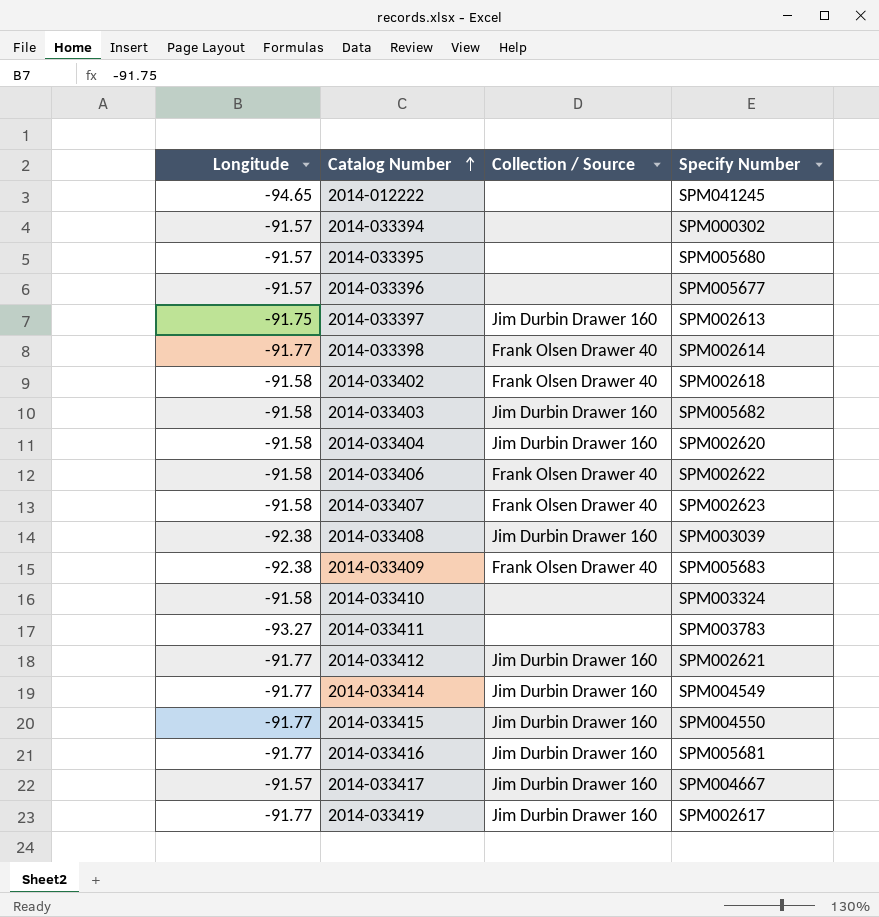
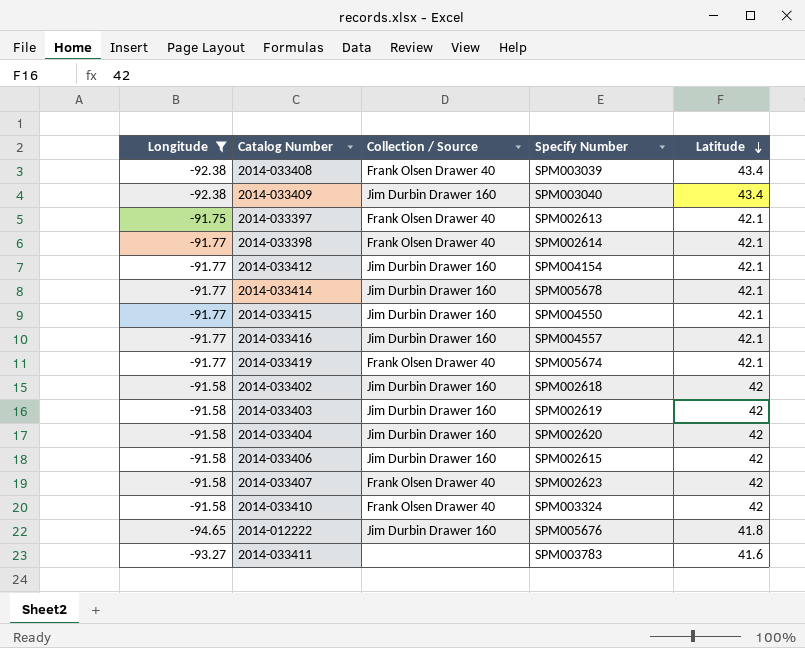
filter: none -> Longitude != -91.57
row order: Catalog Number ascending -> Latitude descending
column Latitude | position: none -> 5
2014-033408 | Collection / Source: Jim Durbin Drawer 160 -> Frank Olsen Drawer 40
2014-033409 | Collection / Source: Frank Olsen Drawer 40 -> Jim Durbin Drawer 160
2014-033409 | Specify Number: SPM005683 -> SPM003040
2014-033397 | Collection / Source: Jim Durbin Drawer 160 -> Frank Olsen Drawer 40
2014-033412 | Specify Number: SPM002621 -> SPM004154
2014-033414 | Specify Number: SPM004549 -> SPM005678
2014-033416 | Specify Number: SPM005681 -> SPM004557
2014-033419 | Collection / Source: Jim Durbin Drawer 160 -> Frank Olsen Drawer 40
2014-033419 | Specify Number: SPM002617 -> SPM005674
2014-033402 | Collection / Source: Frank Olsen Drawer 40 -> Jim Durbin Drawer 160
2014-033403 | Specify Number: SPM005682 -> SPM002619
2014-033406 | Collection / Source: Frank Olsen Drawer 40 -> Jim Durbin Drawer 160
2014-033406 | Specify Number: SPM002622 -> SPM002615
2014-033410 | Collection / Source: none -> Frank Olsen Drawer 40
2014-012222 | Collection / Source: none -> Jim Durbin Drawer 160
2014-012222 | Specify Number: SPM041245 -> SPM005676

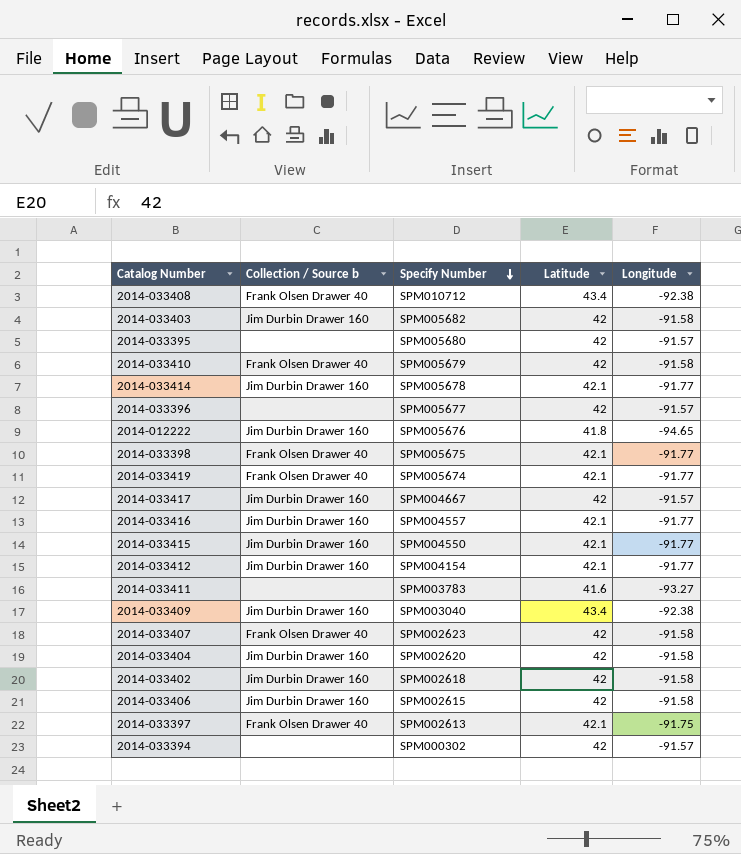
filter: Longitude != -91.57 -> none
row order: Latitude descending -> Specify Number descending
column name: Collection / Source -> Collection / Source b
column Longitude | position: 1 -> 5
2014-033408 | Specify Number: SPM003039 -> SPM010712
2014-033403 | Specify Number: SPM002619 -> SPM005682
2014-033410 | Specify Number: SPM003324 -> SPM005679
2014-033398 | Specify Number: SPM002614 -> SPM005675

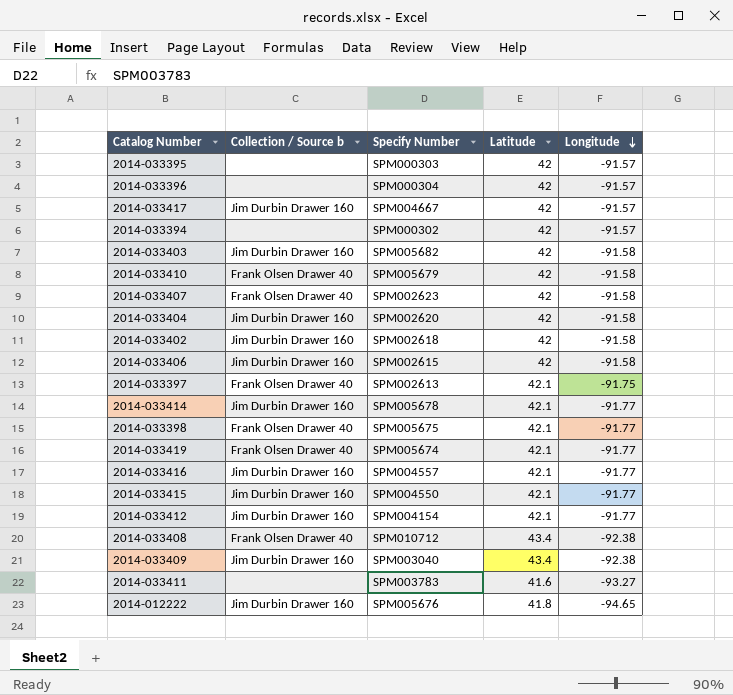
row order: Specify Number descending -> Longitude descending
2014-033395 | Specify Number: SPM005680 -> SPM000303
2014-033396 | Specify Number: SPM005677 -> SPM000304

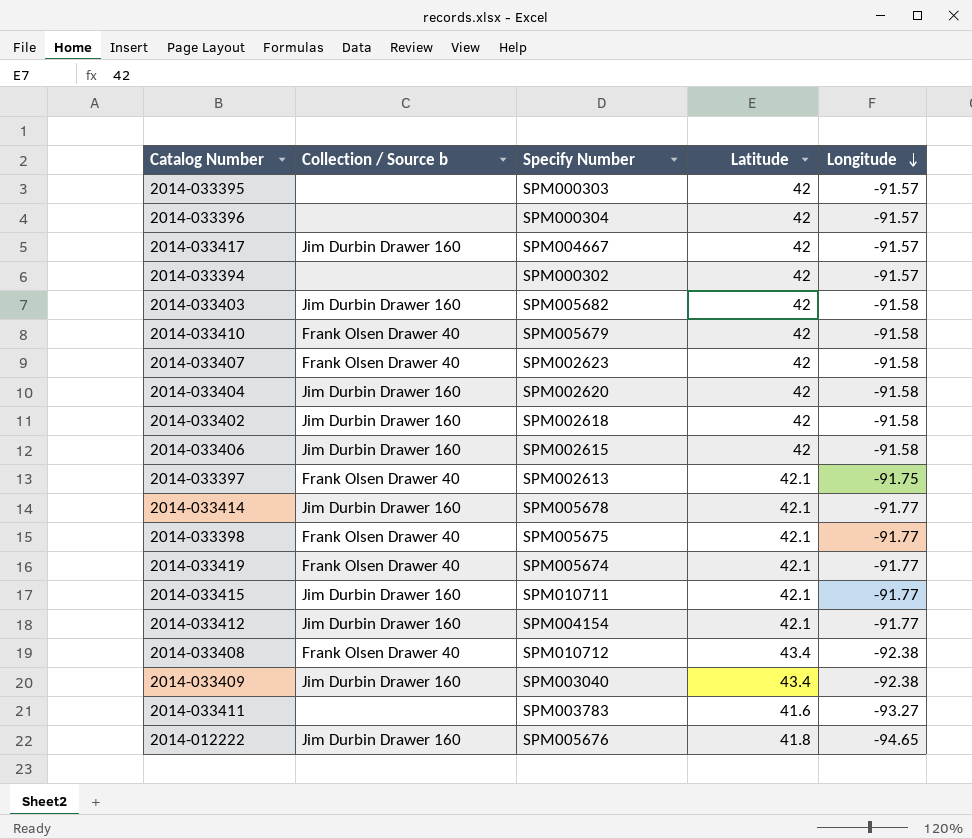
row 2014-033416: Jim Durbin Drawer 160 | SPM004557 | 42.1 | -91.77 -> none
2014-033415 | Specify Number: SPM004550 -> SPM010711

